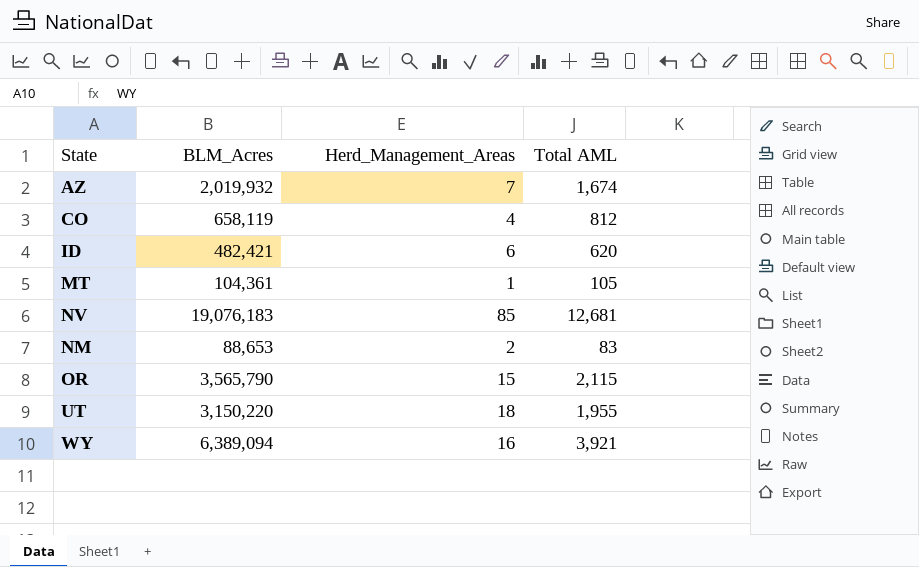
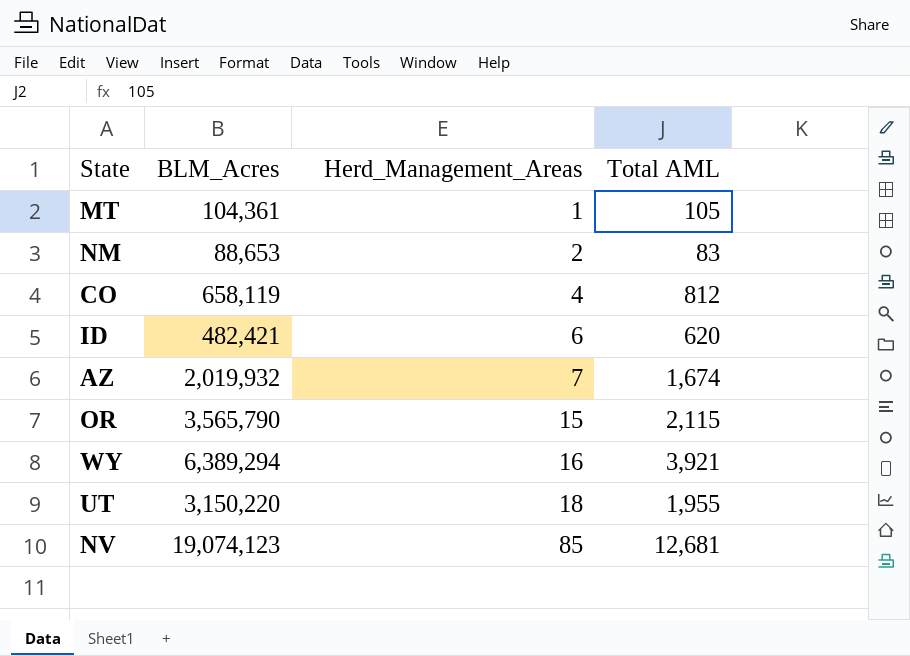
row order: none -> Herd_Management_Areas ascending
WY | BLM_Acres: 6,389,094 -> 6,389,294
NV | BLM_Acres: 19,076,183 -> 19,074,123

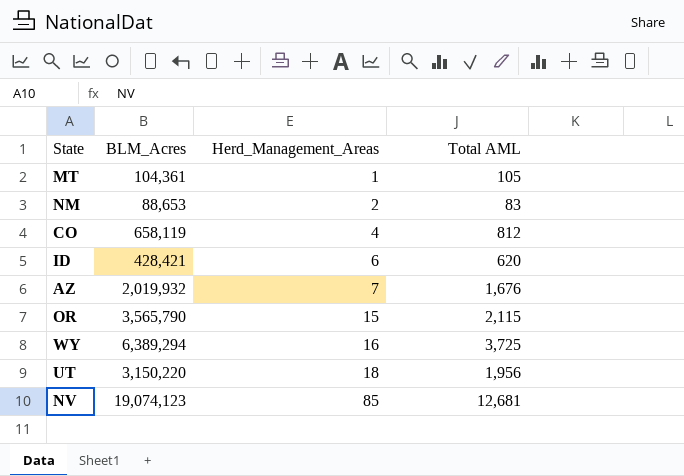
ID | BLM_Acres: 482,421 -> 428,421
AZ | Total AML: 1,674 -> 1,676
WY | Total AML: 3,921 -> 3,725
UT | Total AML: 1,955 -> 1,956

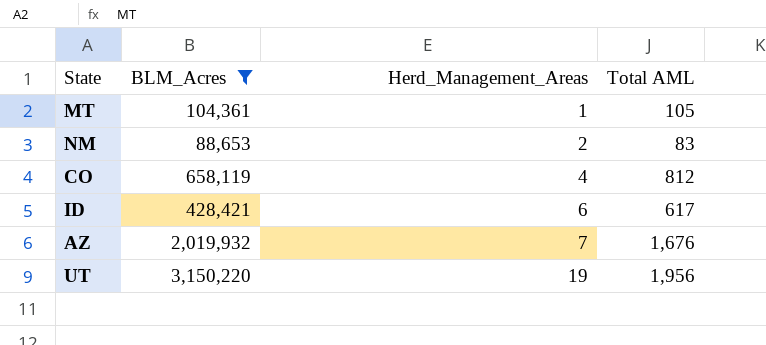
filter: none -> BLM_Acres <= 3,150,220
ID | Total AML: 620 -> 617
UT | Herd_Management_Areas: 18 -> 19

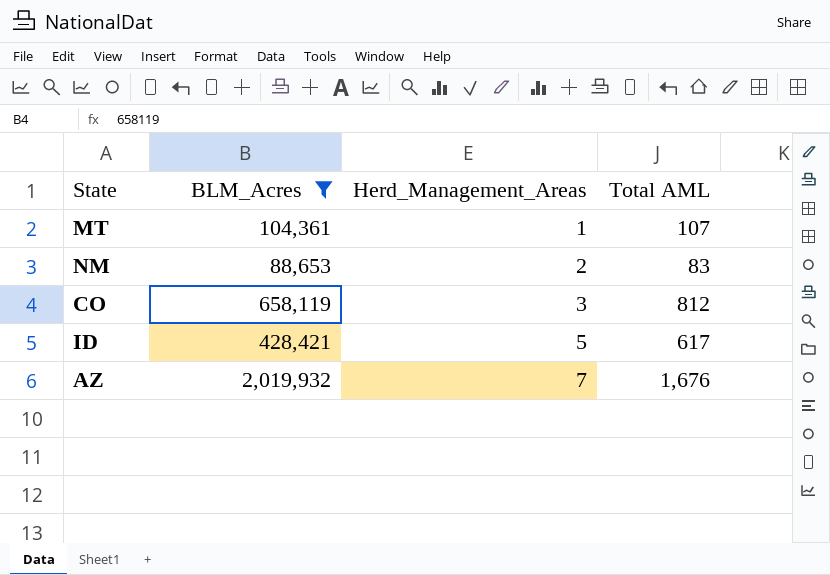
row UT: 3,150,220 | 19 | 1,956 -> none
MT | Total AML: 105 -> 107
CO | Herd_Management_Areas: 4 -> 3
ID | Herd_Management_Areas: 6 -> 5

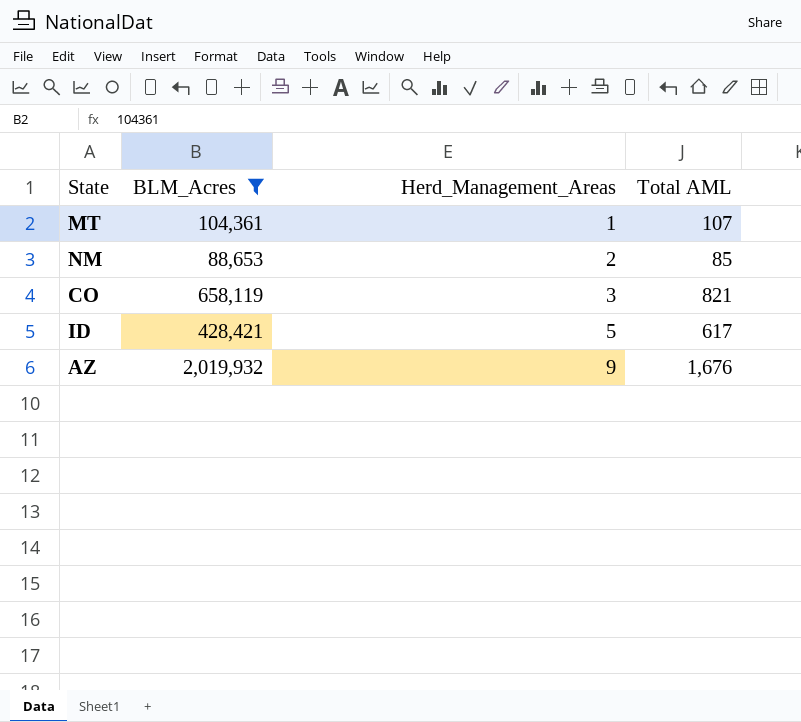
NM | Total AML: 83 -> 85
CO | Total AML: 812 -> 821
AZ | Herd_Management_Areas: 7 -> 9

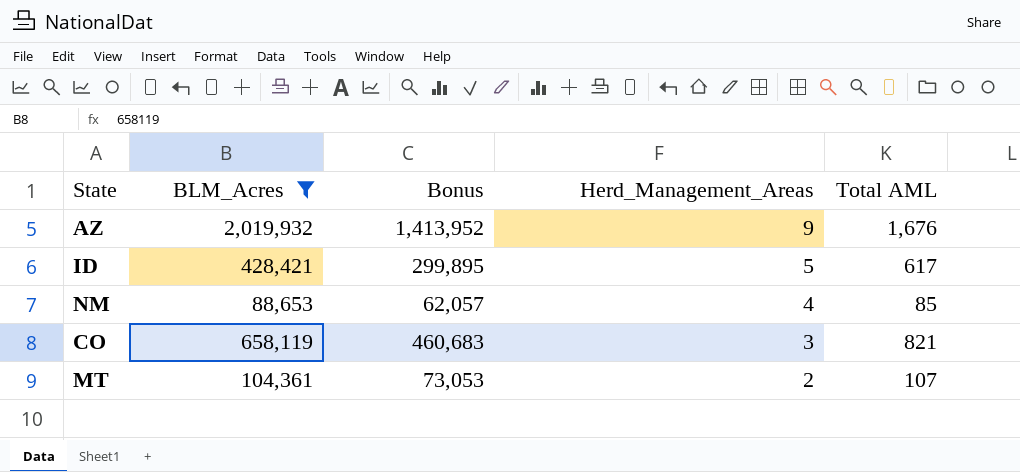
row order: Herd_Management_Areas ascending -> Herd_Management_Areas descending
column Bonus | formula: none -> [BLM_Acres] * 0.7
NM | Herd_Management_Areas: 2 -> 4
MT | Herd_Management_Areas: 1 -> 2

